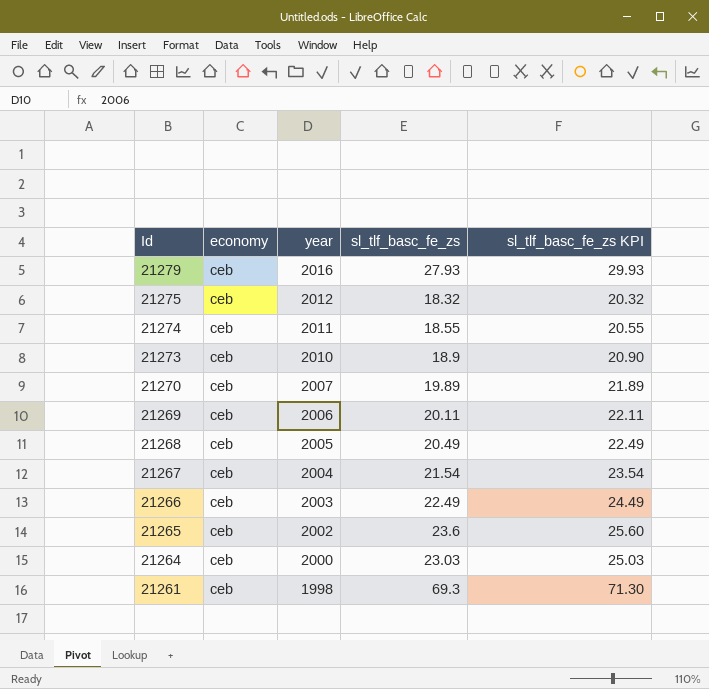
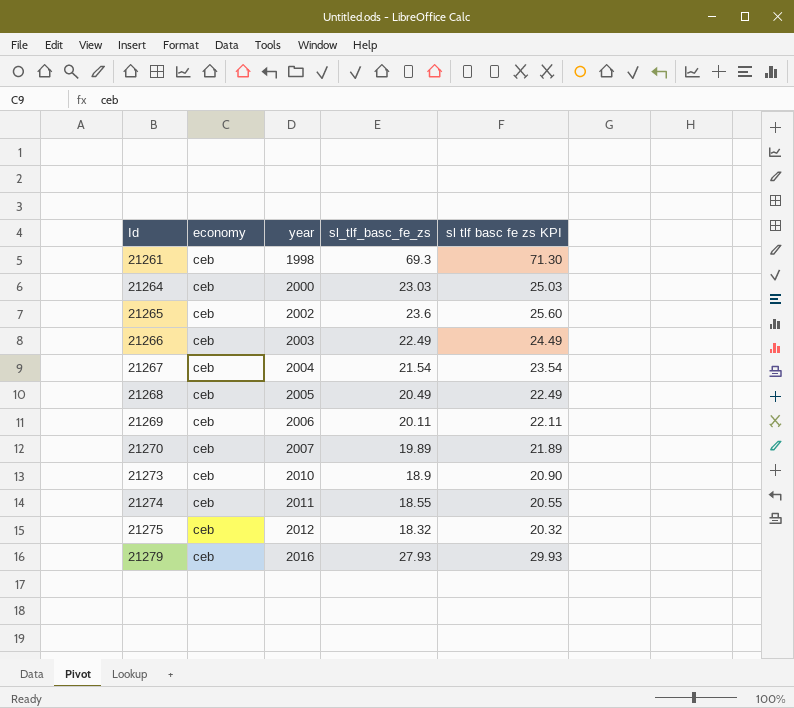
row order: Id descending -> Id ascending
column name: sl_tlf_basc_fe_zs KPI -> sl tlf basc fe zs KPI

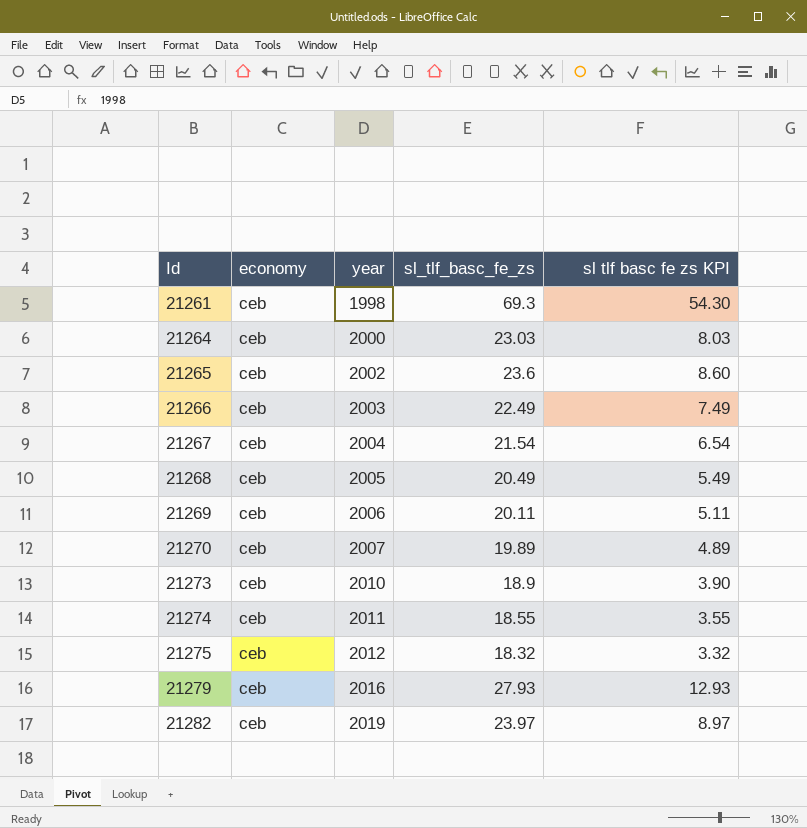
column sl tlf basc fe zs KPI | formula: [sl_tlf_basc_fe_zs] + 2 -> [sl_tlf_basc_fe_zs] - 15
row 21282: none -> ceb | 2019 | 23.97 | 8.97

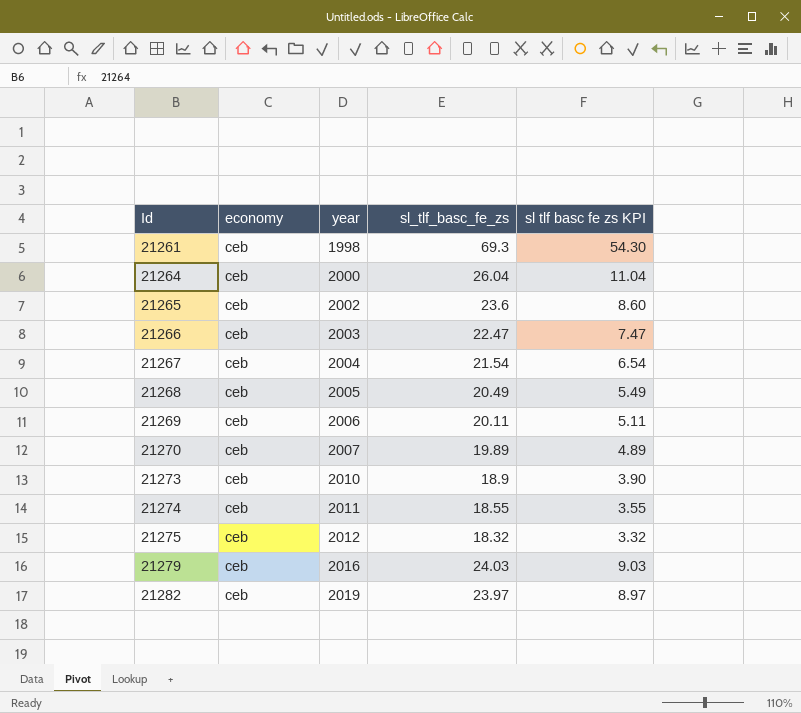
21264 | sl_tlf_basc_fe_zs: 23.03 -> 26.04
21264 | sl tlf basc fe zs KPI: 8.03 -> 11.04
21266 | sl_tlf_basc_fe_zs: 22.49 -> 22.47
21266 | sl tlf basc fe zs KPI: 7.49 -> 7.47
21279 | sl_tlf_basc_fe_zs: 27.93 -> 24.03
21279 | sl tlf basc fe zs KPI: 12.93 -> 9.03

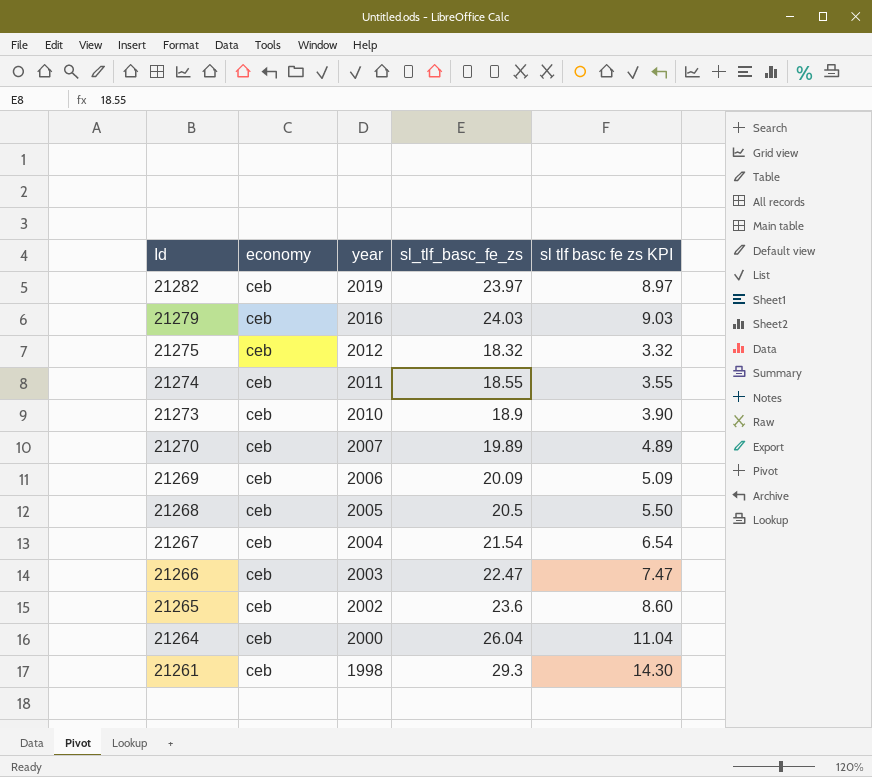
row order: Id ascending -> Id descending
21269 | sl_tlf_basc_fe_zs: 20.11 -> 20.09
21269 | sl tlf basc fe zs KPI: 5.11 -> 5.09
21268 | sl_tlf_basc_fe_zs: 20.49 -> 20.5
21268 | sl tlf basc fe zs KPI: 5.49 -> 5.50
21261 | sl_tlf_basc_fe_zs: 69.3 -> 29.3
21261 | sl tlf basc fe zs KPI: 54.30 -> 14.30

